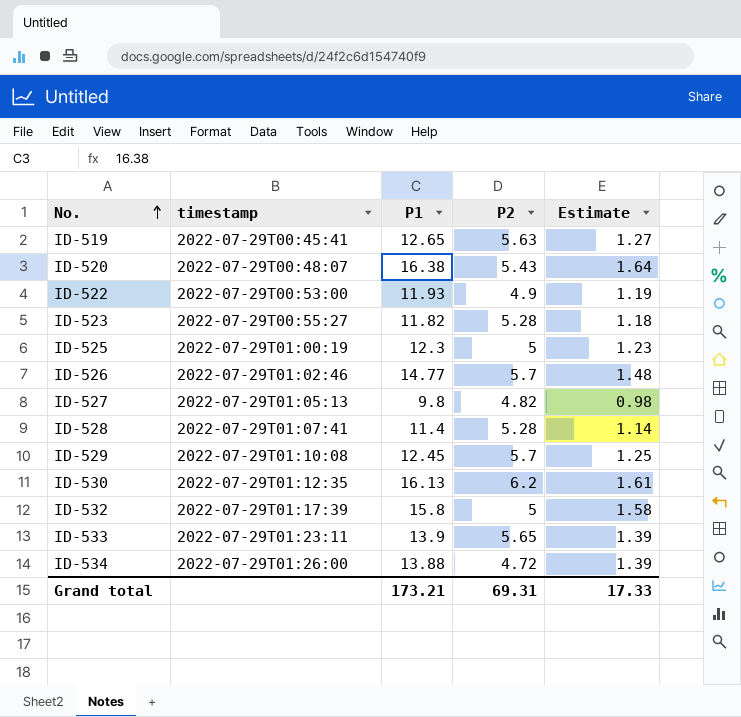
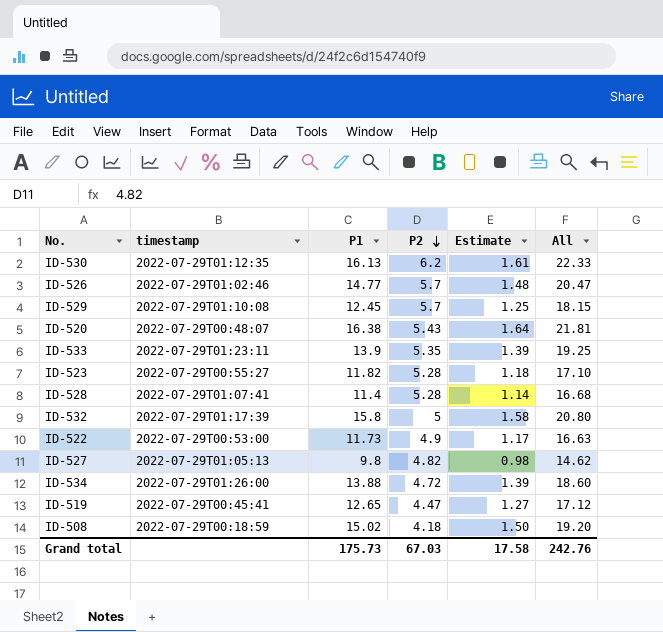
row order: No. ascending -> P2 descending
column All | formula: none -> [P1] + [P2]
row ID-525: 2022-07-29T01:00:19 | 12.3 | 5 | 1.23 -> none
ID-533 | P2: 5.65 -> 5.35
ID-522 | P1: 11.93 -> 11.73
ID-522 | Estimate: 1.19 -> 1.17
ID-519 | P2: 5.63 -> 4.47
row ID-508: none -> 2022-07-29T00:18:59 | 15.02 | 4.18 | 1.50 | 19.20
Grand total | P1: 173.21 -> 175.73
Grand total | P2: 69.31 -> 67.03
Grand total | Estimate: 17.33 -> 17.58

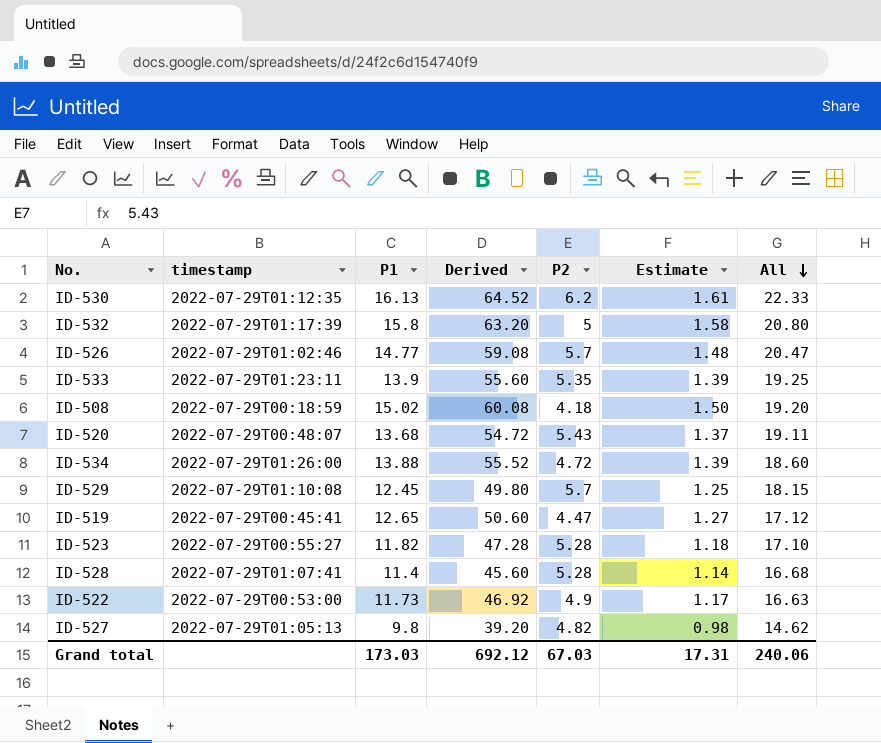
row order: P2 descending -> All descending
column Derived | formula: none -> [P1] * 4
ID-520 | P1: 16.38 -> 13.68
ID-520 | Estimate: 1.64 -> 1.37
ID-520 | All: 21.81 -> 19.11
Grand total | P1: 175.73 -> 173.03
Grand total | Estimate: 17.58 -> 17.31
Grand total | All: 242.76 -> 240.06

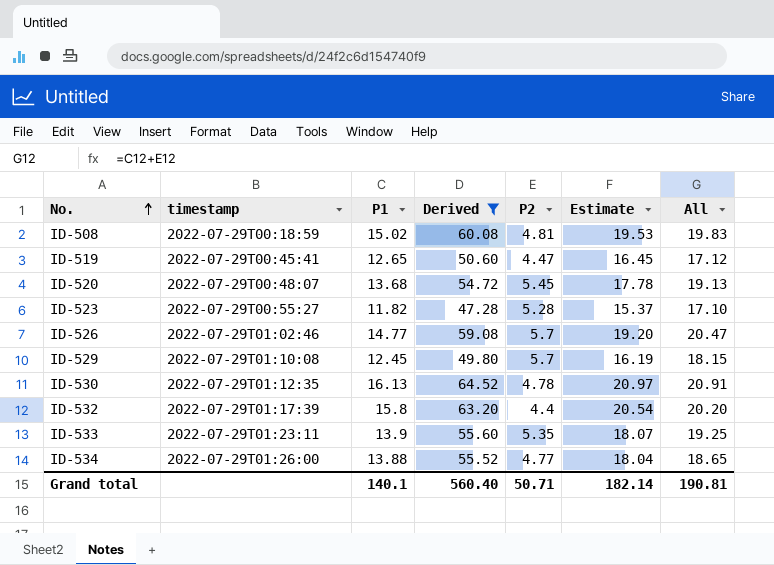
filter: none -> Derived >= 47.28
row order: All descending -> No. ascending
column Estimate | formula: [P1] * 0.1 -> [P1] * 1.3
ID-508 | P2: 4.18 -> 4.81
ID-508 | All: 19.20 -> 19.83
ID-520 | P2: 5.43 -> 5.45
ID-520 | All: 19.11 -> 19.13
ID-530 | P2: 6.2 -> 4.78
ID-530 | All: 22.33 -> 20.91
ID-532 | P2: 5 -> 4.4
ID-532 | All: 20.80 -> 20.20
ID-534 | P2: 4.72 -> 4.77
ID-534 | All: 18.60 -> 18.65
Grand total | P1: 173.03 -> 140.1
Grand total | Derived: 692.12 -> 560.40
Grand total | P2: 67.03 -> 50.71
Grand total | Estimate: 17.31 -> 182.14
Grand total | All: 240.06 -> 190.81

